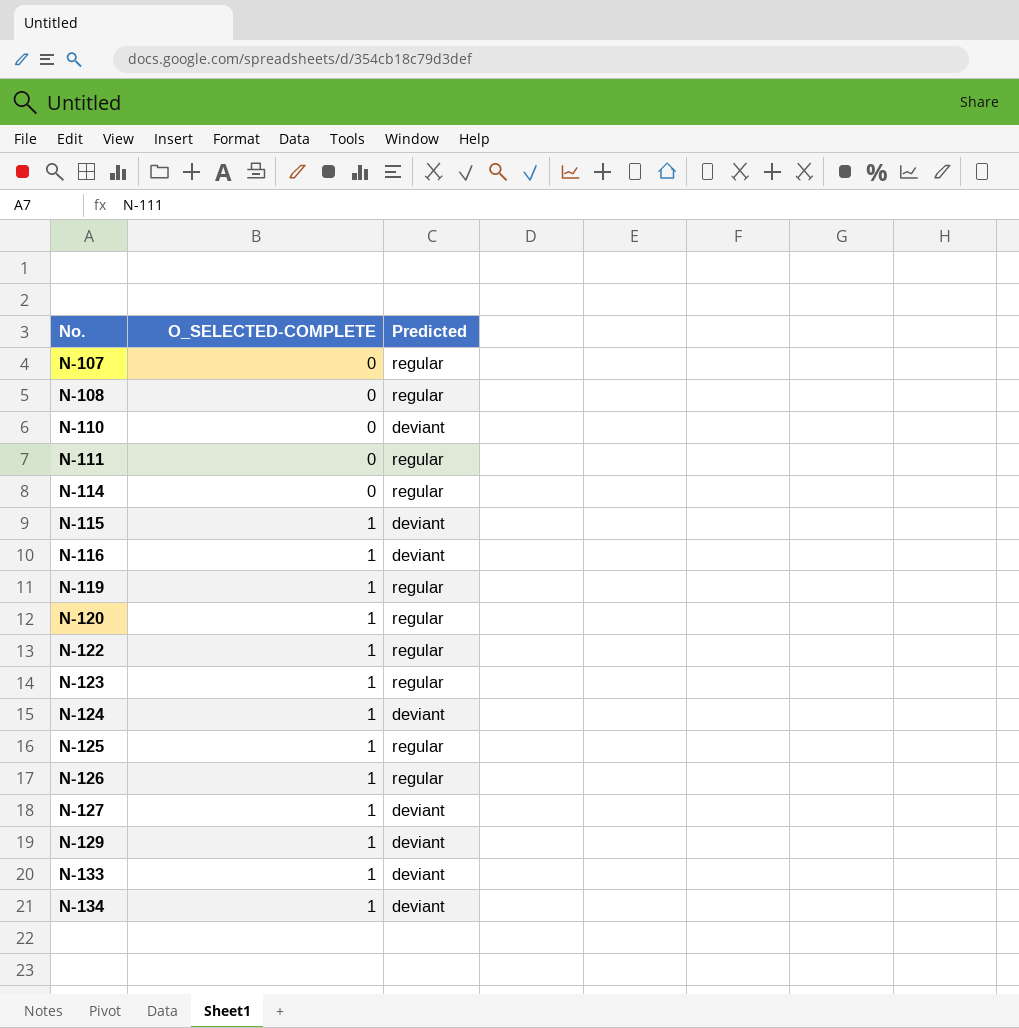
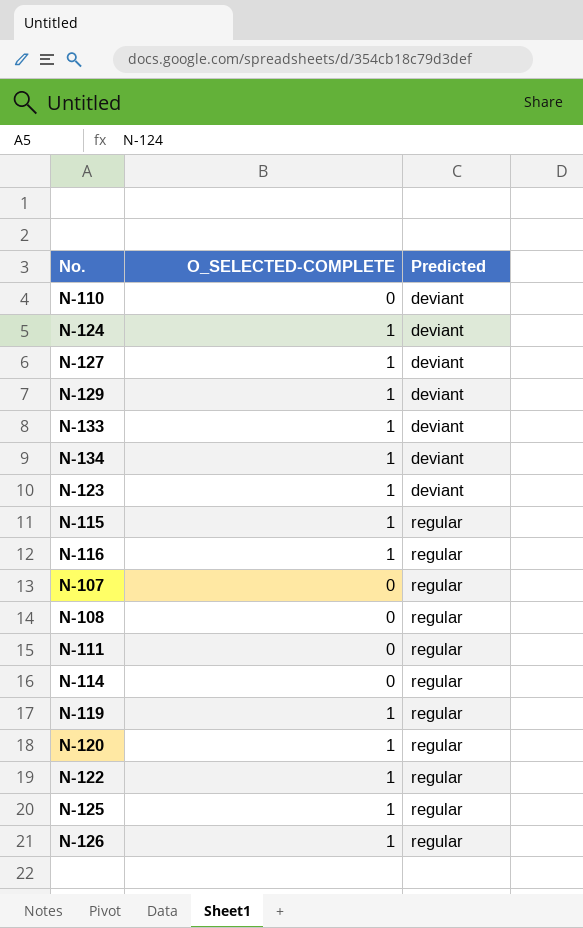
row order: No. ascending -> Predicted ascending
N-123 | Predicted: regular -> deviant
N-115 | Predicted: deviant -> regular
N-116 | Predicted: deviant -> regular

